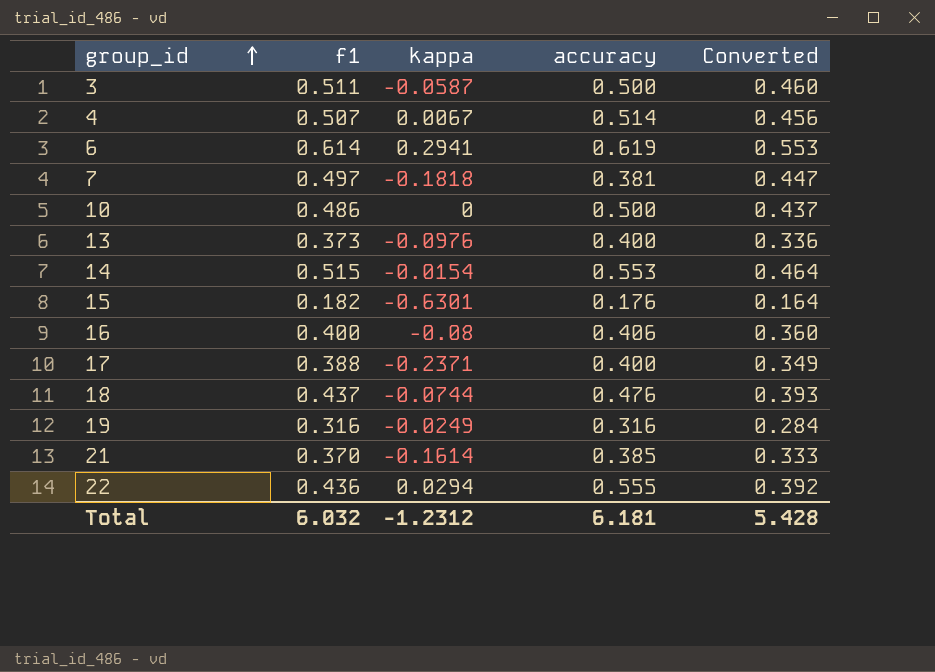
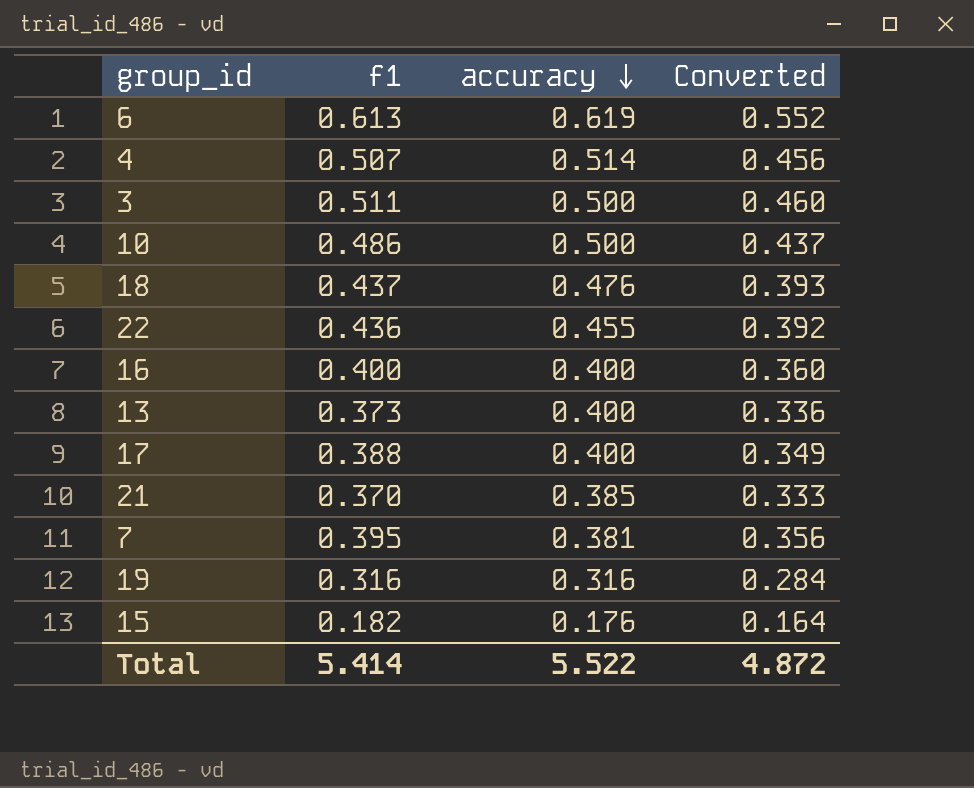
row order: group_id ascending -> accuracy descending
column kappa | position: 3 -> none
row 14: 0.515 | -0.0154 | 0.553 | 0.464 -> none
6 | f1: 0.614 -> 0.613
6 | Converted: 0.553 -> 0.552
22 | accuracy: 0.555 -> 0.455
16 | accuracy: 0.406 -> 0.400
7 | f1: 0.497 -> 0.395
7 | Converted: 0.447 -> 0.356
Total | f1: 6.032 -> 5.414
Total | accuracy: 6.181 -> 5.522
Total | Converted: 5.428 -> 4.872

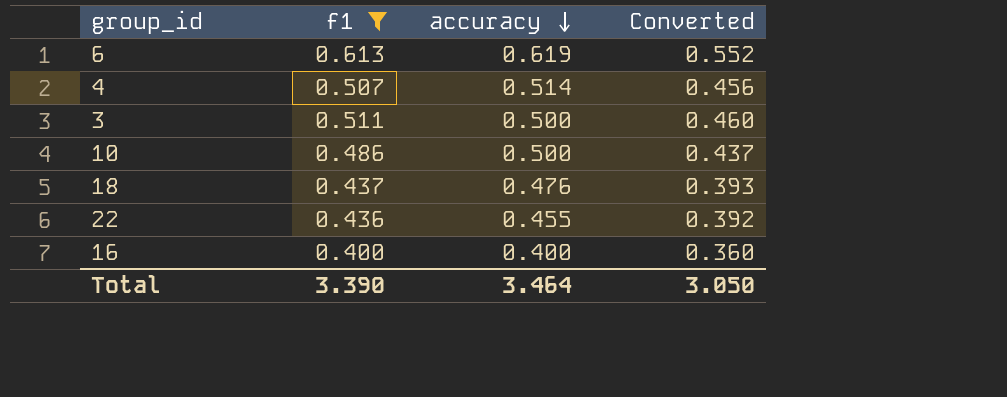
filter: none -> f1 >= 0.400
Total | f1: 5.414 -> 3.390
Total | accuracy: 5.522 -> 3.464
Total | Converted: 4.872 -> 3.050

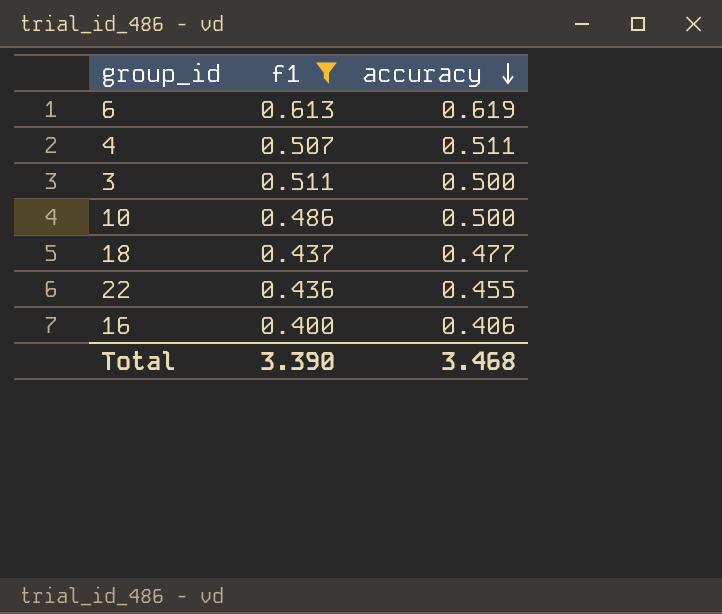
column Converted | formula: [f1] * 0.9 -> none
4 | accuracy: 0.514 -> 0.511
18 | accuracy: 0.476 -> 0.477
16 | accuracy: 0.400 -> 0.406
Total | accuracy: 3.464 -> 3.468

